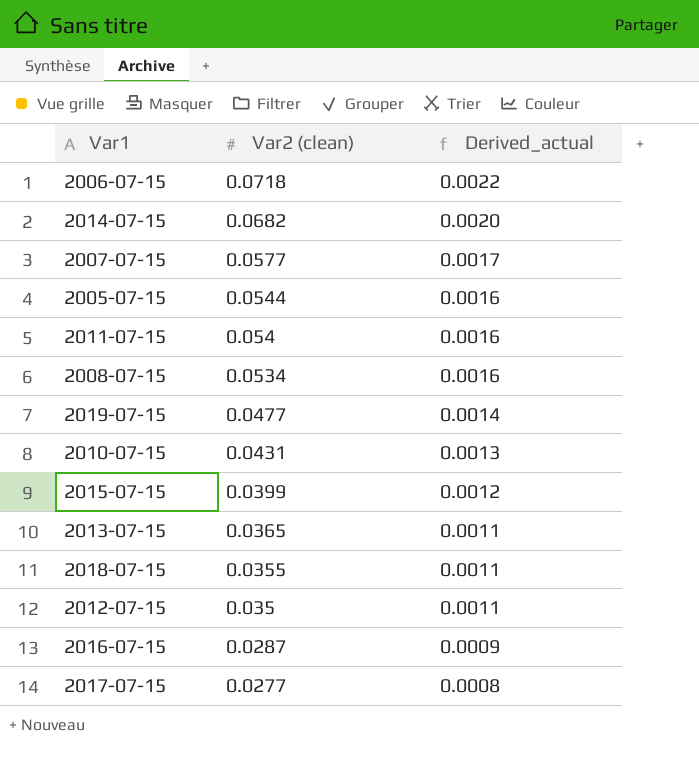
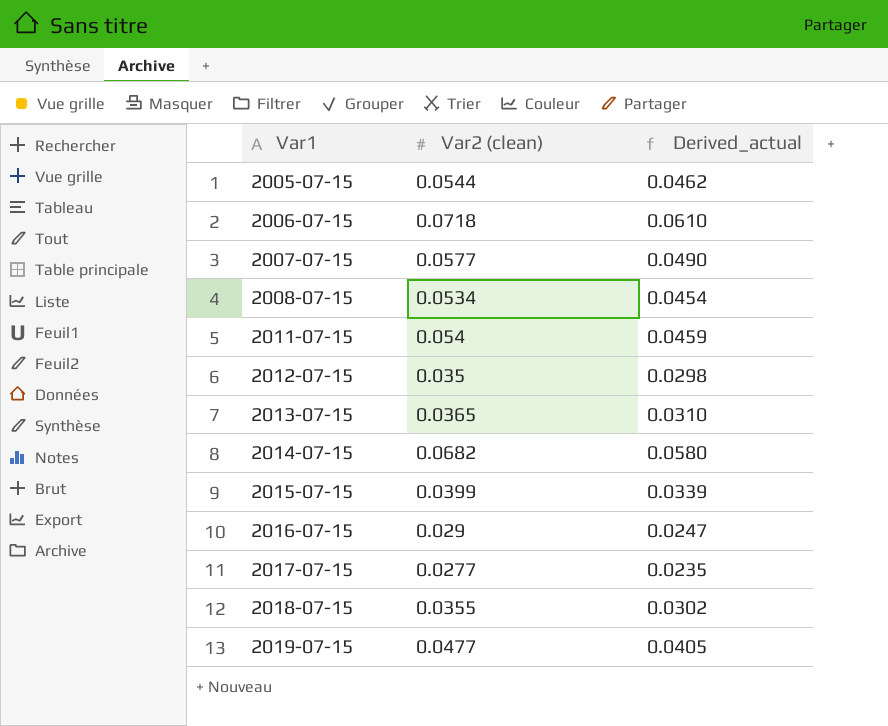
row order: Var2 (clean) descending -> Var1 ascending
column Derived_actual | formula: [Var2 (clean)] * 0.03 -> [Var2 (clean)] * 0.85
row 2010-07-15: 0.0431 | 0.0013 -> none
2016-07-15 | Var2 (clean): 0.0287 -> 0.029

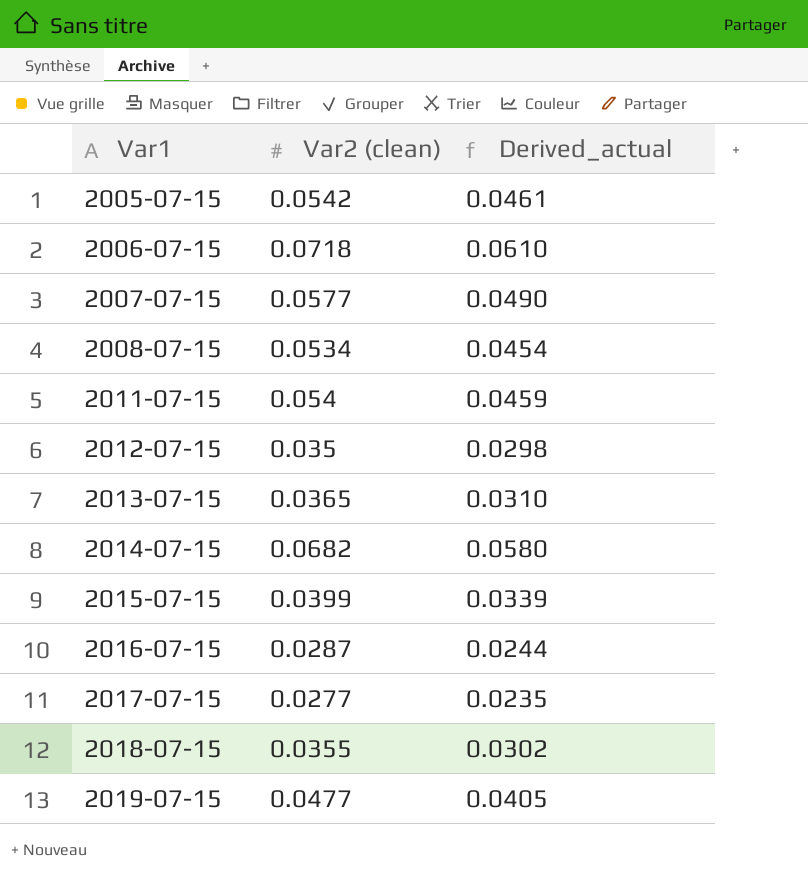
2005-07-15 | Var2 (clean): 0.0544 -> 0.0542
2005-07-15 | Derived_actual: 0.0462 -> 0.0461
2016-07-15 | Var2 (clean): 0.029 -> 0.0287
2016-07-15 | Derived_actual: 0.0247 -> 0.0244

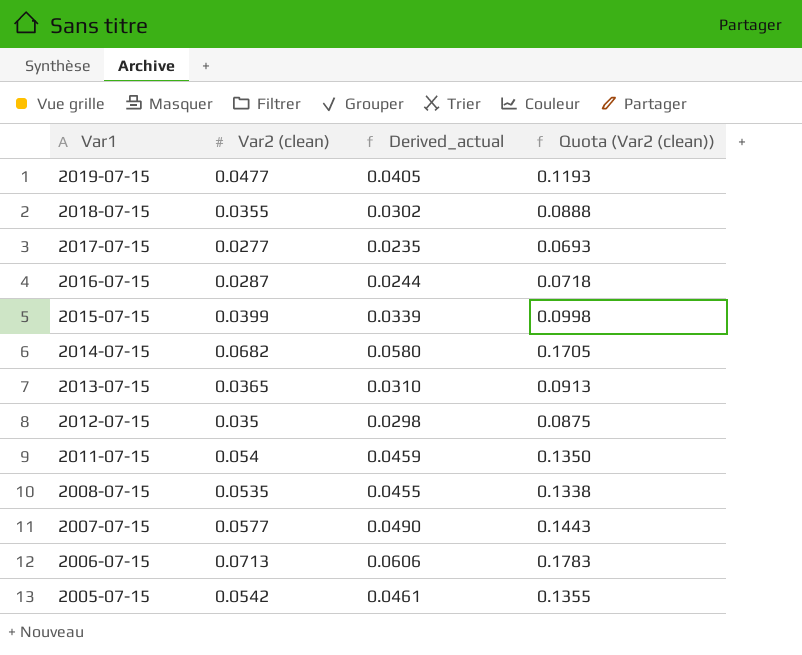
row order: Var1 ascending -> Var1 descending
column Quota (Var2 (clean)) | formula: none -> [Var2 (clean)] * 2.5
2008-07-15 | Var2 (clean): 0.0534 -> 0.0535
2008-07-15 | Derived_actual: 0.0454 -> 0.0455
2006-07-15 | Var2 (clean): 0.0718 -> 0.0713
2006-07-15 | Derived_actual: 0.0610 -> 0.0606

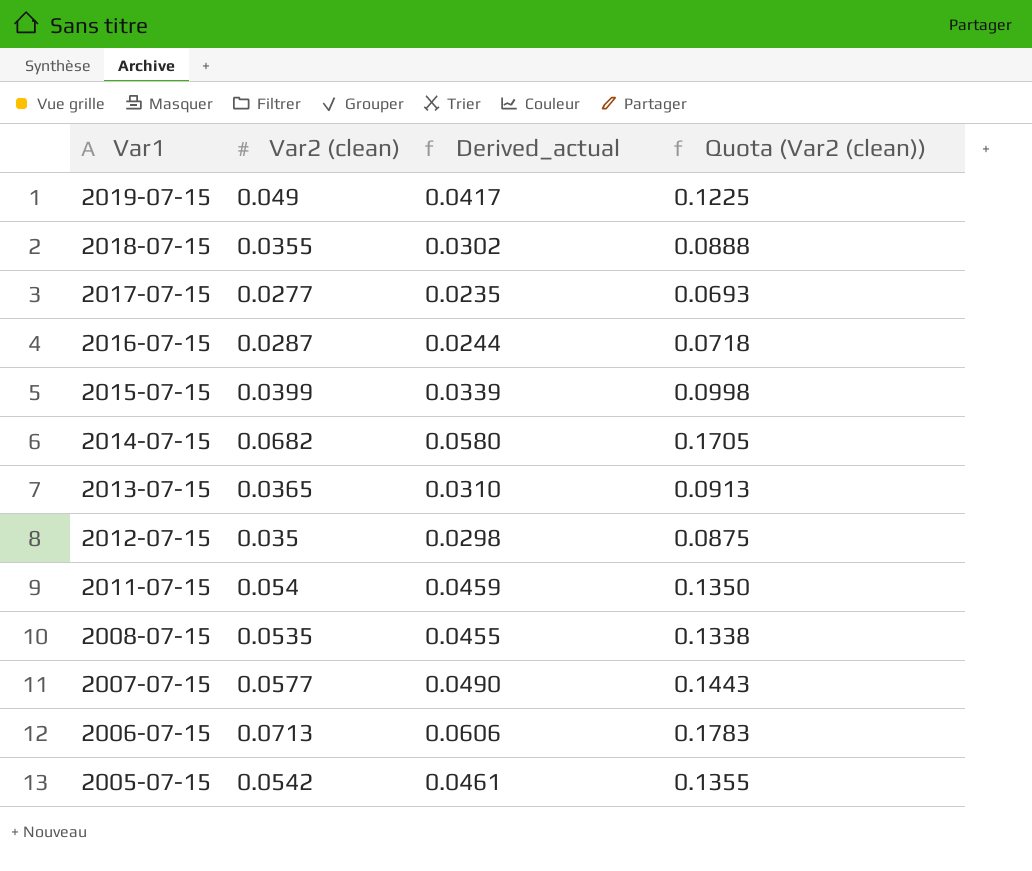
2019-07-15 | Var2 (clean): 0.0477 -> 0.049
2019-07-15 | Derived_actual: 0.0405 -> 0.0417
2019-07-15 | Quota (Var2 (clean)): 0.1193 -> 0.1225

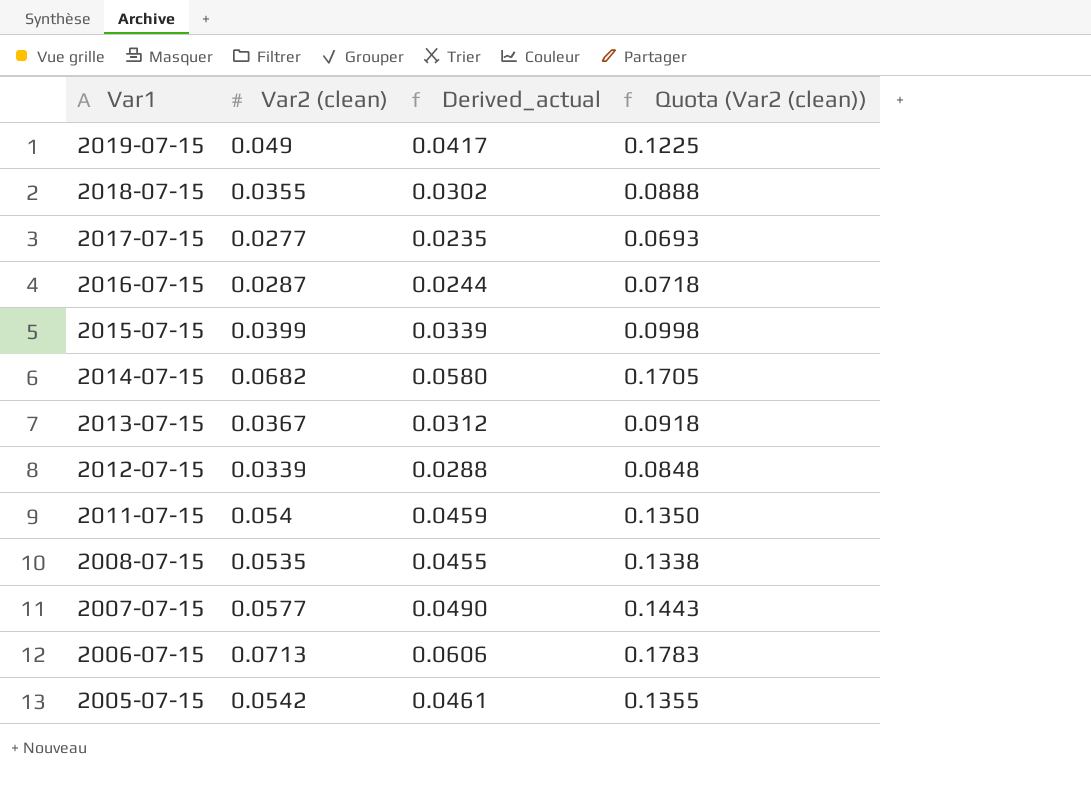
2013-07-15 | Var2 (clean): 0.0365 -> 0.0367
2013-07-15 | Derived_actual: 0.0310 -> 0.0312
2013-07-15 | Quota (Var2 (clean)): 0.0913 -> 0.0918
2012-07-15 | Var2 (clean): 0.035 -> 0.0339
2012-07-15 | Derived_actual: 0.0298 -> 0.0288
2012-07-15 | Quota (Var2 (clean)): 0.0875 -> 0.0848

